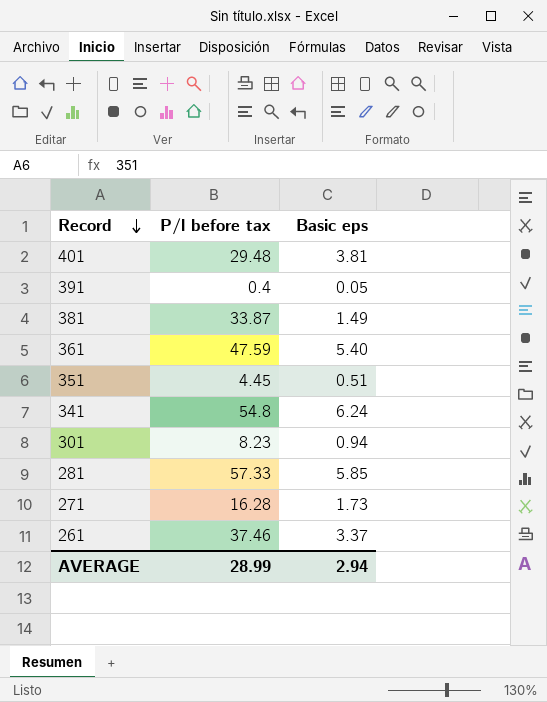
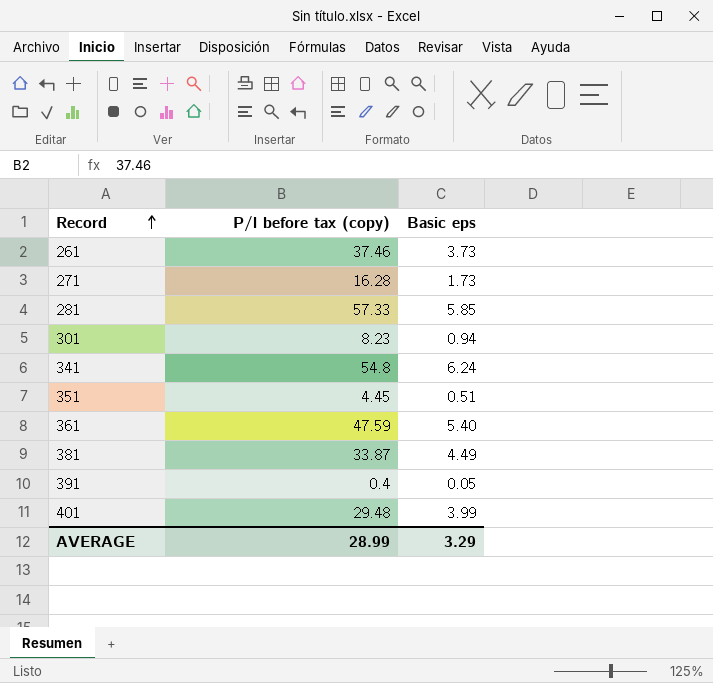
row order: Record descending -> Record ascending
column name: P/l before tax -> P/l before tax (copy)
261 | Basic eps: 3.37 -> 3.73
381 | Basic eps: 1.49 -> 4.49
401 | Basic eps: 3.81 -> 3.99
AVERAGE | Basic eps: 2.94 -> 3.29

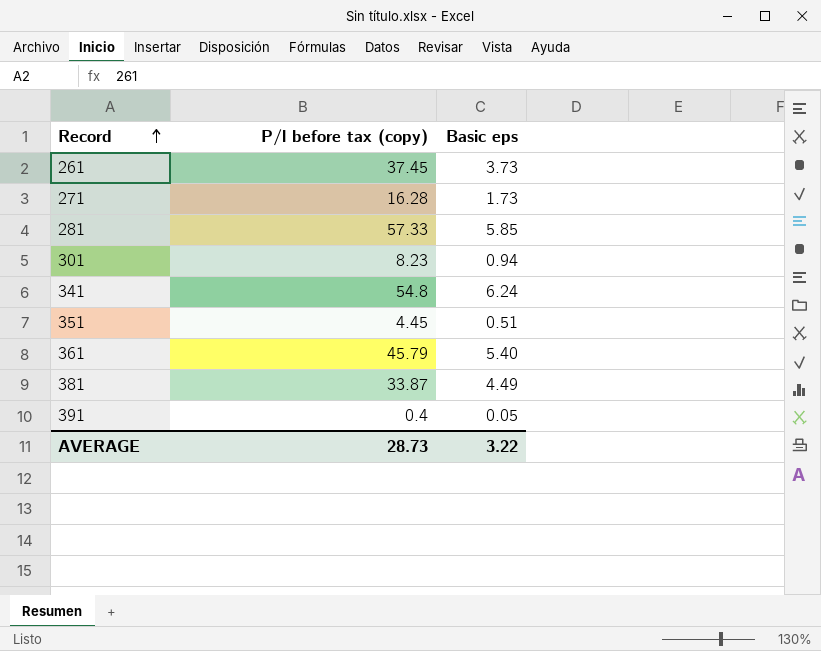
row 401: 29.48 | 3.99 -> none
261 | P/l before tax (copy): 37.46 -> 37.45
361 | P/l before tax (copy): 47.59 -> 45.79
AVERAGE | P/l before tax (copy): 28.99 -> 28.73
AVERAGE | Basic eps: 3.29 -> 3.22

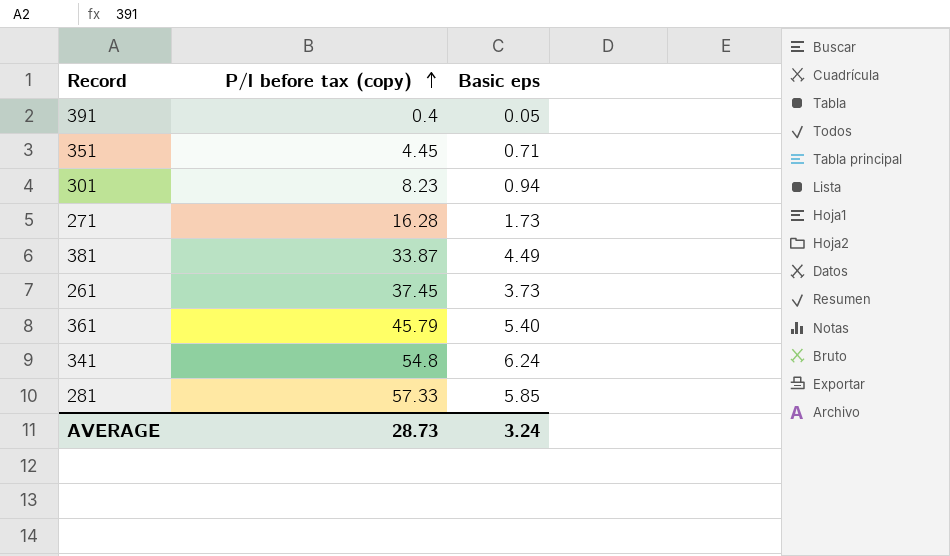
row order: Record ascending -> P/l before tax (copy) ascending
351 | Basic eps: 0.51 -> 0.71
AVERAGE | Basic eps: 3.22 -> 3.24

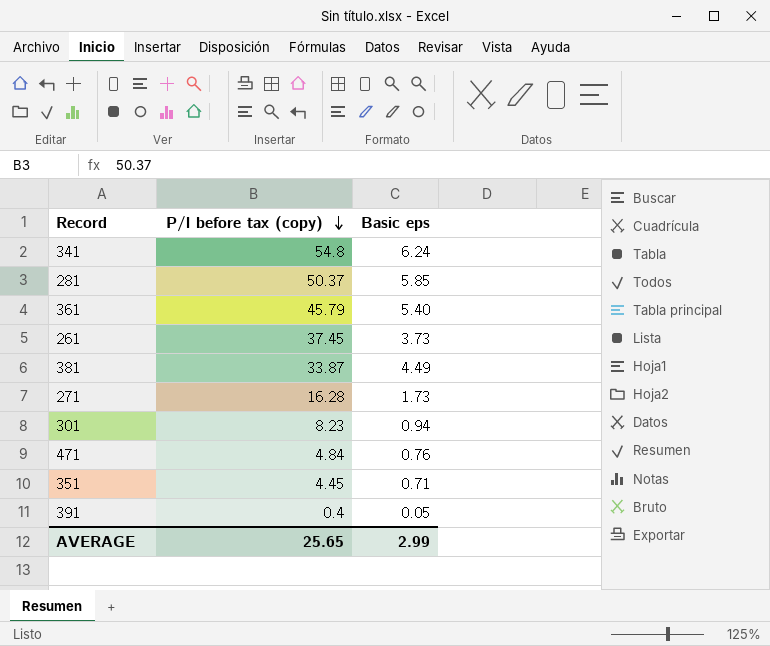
row order: P/l before tax (copy) ascending -> P/l before tax (copy) descending
281 | P/l before tax (copy): 57.33 -> 50.37
row 471: none -> 4.84 | 0.76
AVERAGE | P/l before tax (copy): 28.73 -> 25.65
AVERAGE | Basic eps: 3.24 -> 2.99

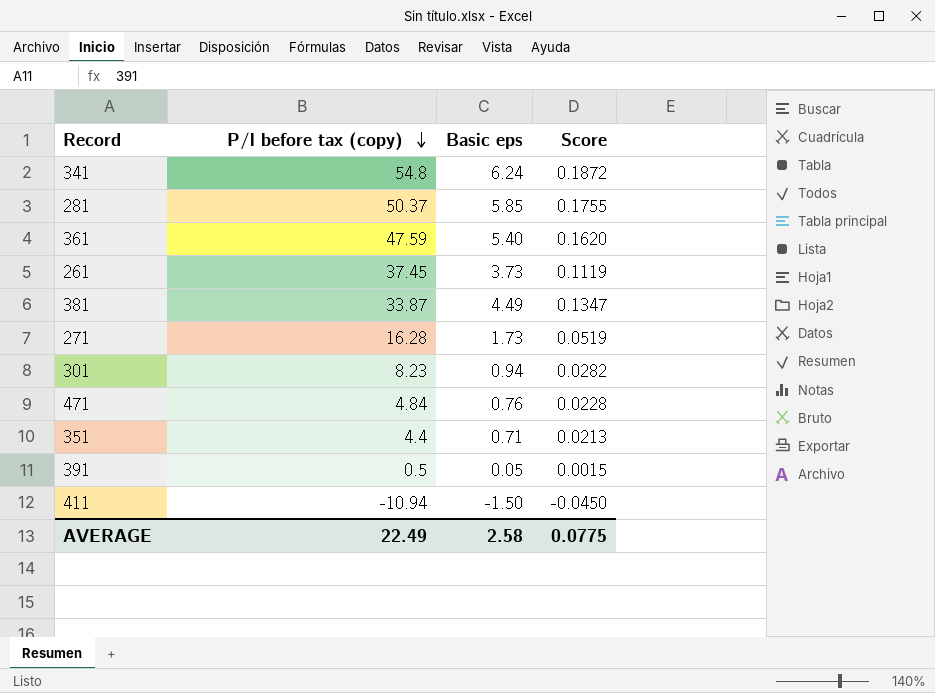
column Score | formula: none -> [Basic eps] * 0.03
361 | P/l before tax (copy): 45.79 -> 47.59
351 | P/l before tax (copy): 4.45 -> 4.4
391 | P/l before tax (copy): 0.4 -> 0.5
row 411: none -> -10.94 | -1.50 | -0.0450
AVERAGE | P/l before tax (copy): 25.65 -> 22.49
AVERAGE | Basic eps: 2.99 -> 2.58

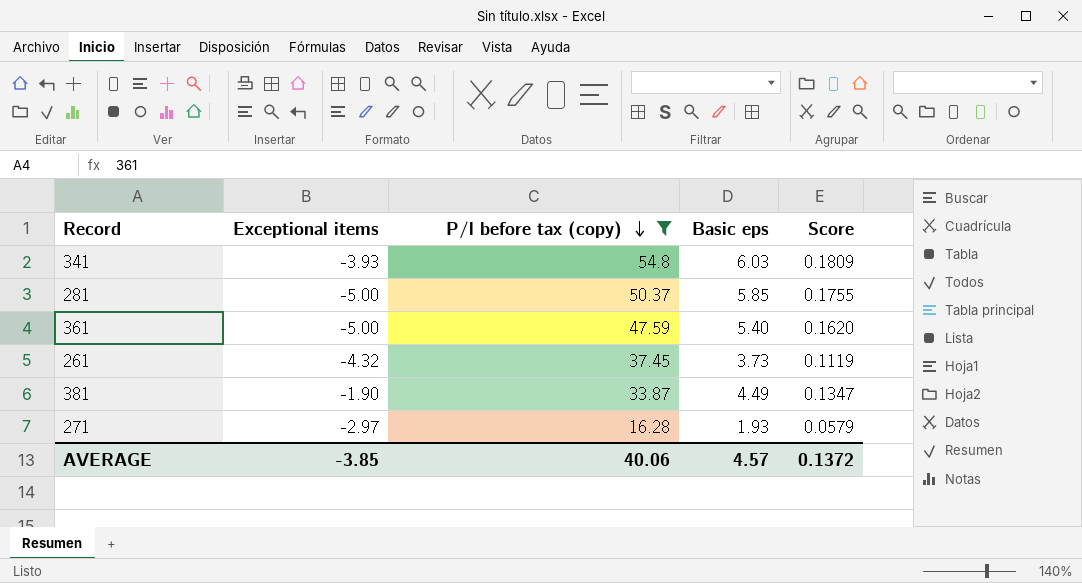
filter: none -> P/l before tax (copy) >= 16.28
column Exceptional items | position: none -> 2
341 | Basic eps: 6.24 -> 6.03
341 | Score: 0.1872 -> 0.1809
271 | Basic eps: 1.73 -> 1.93
271 | Score: 0.0519 -> 0.0579
AVERAGE | P/l before tax (copy): 22.49 -> 40.06
AVERAGE | Basic eps: 2.58 -> 4.57
AVERAGE | Score: 0.0775 -> 0.1372

